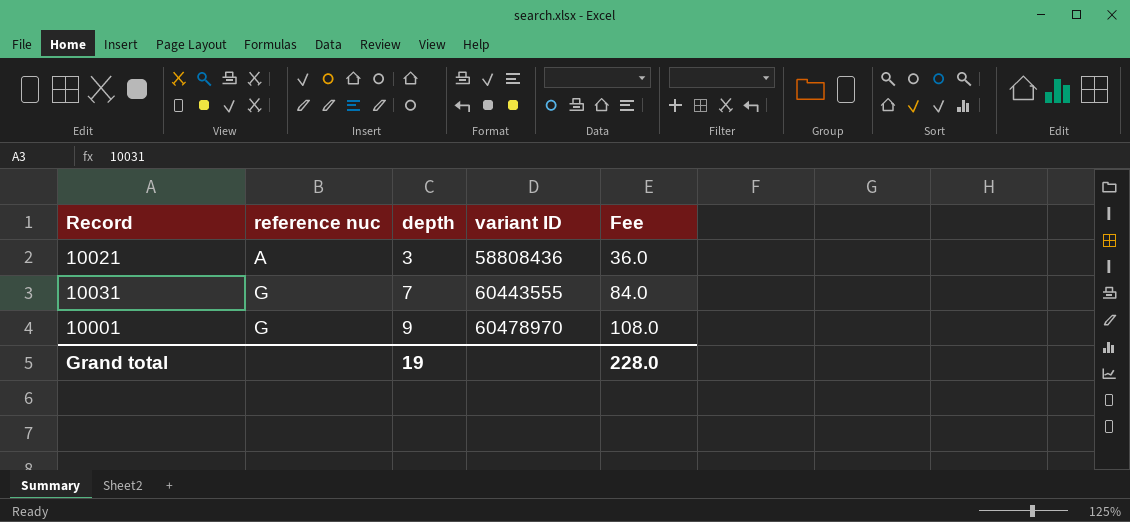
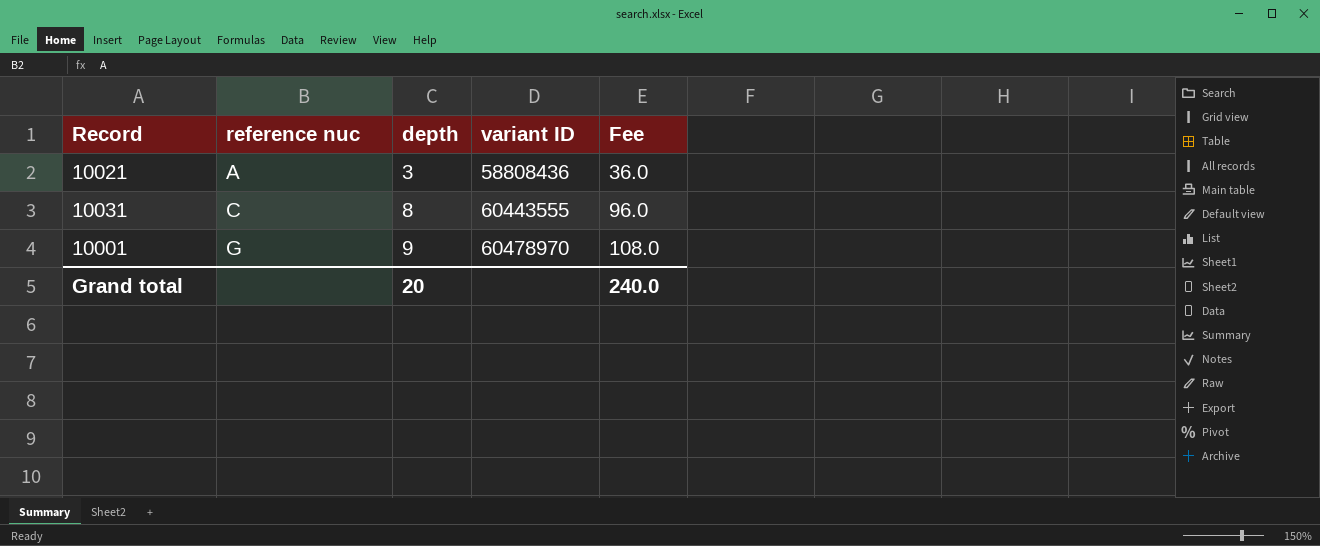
10031 | reference nuc: G -> C
10031 | depth: 7 -> 8
10031 | Fee: 84.0 -> 96.0
Grand total | depth: 19 -> 20
Grand total | Fee: 228.0 -> 240.0

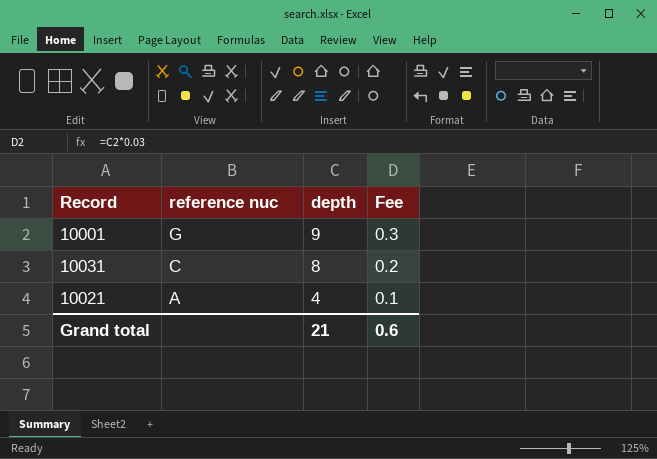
row order: reference nuc ascending -> reference nuc descending
column variant ID | position: 4 -> none
column Fee | formula: [depth] * 12 -> [depth] * 0.03
10021 | depth: 3 -> 4
Grand total | depth: 20 -> 21
Grand total | Fee: 240.0 -> 0.6

